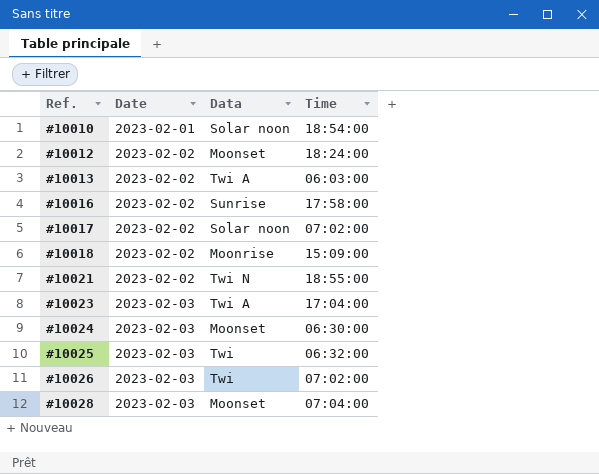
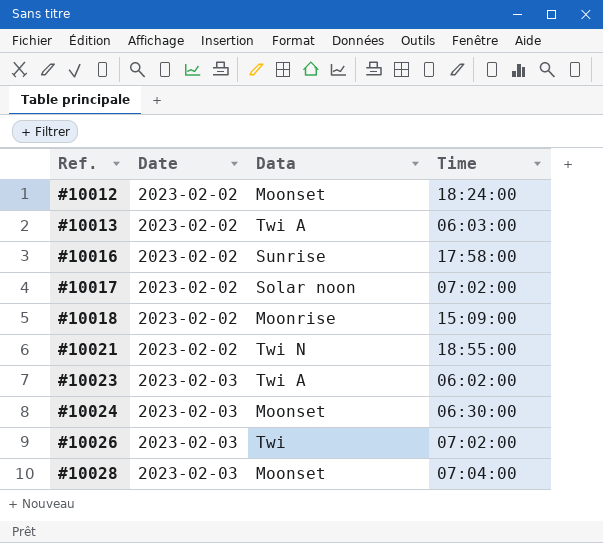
row #10010: 2023-02-01 | Solar noon | 18:54:00 -> none
row #10025: 2023-02-03 | Twi | 06:32:00 -> none
#10023 | Time: 17:04:00 -> 06:02:00

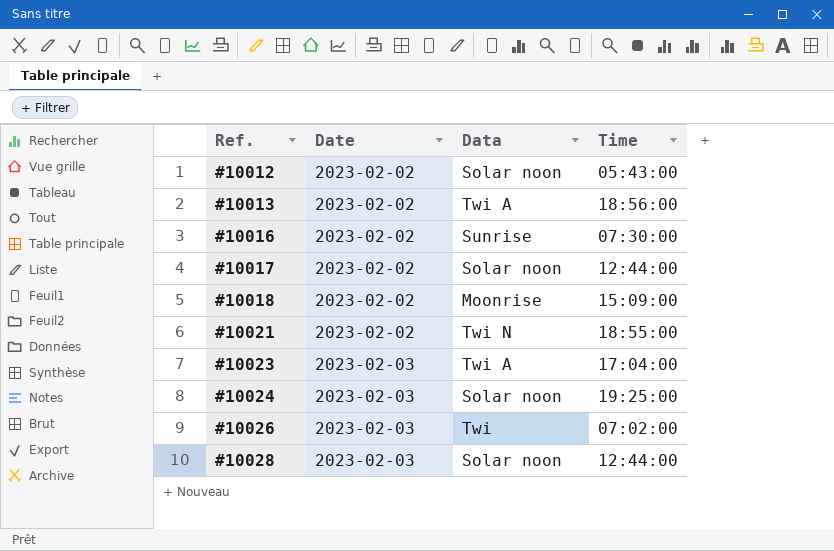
#10012 | Data: Moonset -> Solar noon
#10012 | Time: 18:24:00 -> 05:43:00
#10013 | Time: 06:03:00 -> 18:56:00
#10016 | Time: 17:58:00 -> 07:30:00
#10017 | Time: 07:02:00 -> 12:44:00
#10023 | Time: 06:02:00 -> 17:04:00
#10024 | Data: Moonset -> Solar noon
#10024 | Time: 06:30:00 -> 19:25:00
#10028 | Data: Moonset -> Solar noon
#10028 | Time: 07:04:00 -> 12:44:00

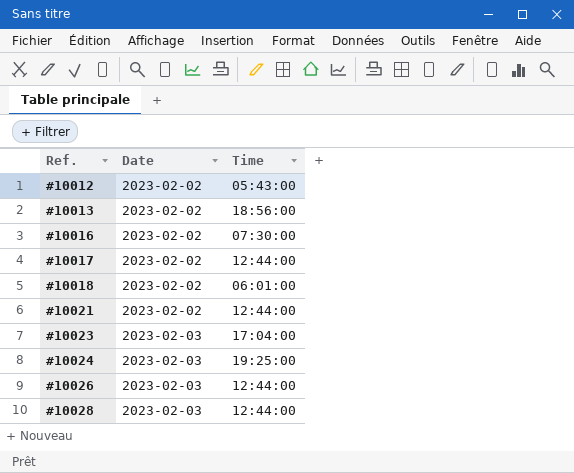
column Data | position: 3 -> none
#10018 | Time: 15:09:00 -> 06:01:00
#10021 | Time: 18:55:00 -> 12:44:00
#10026 | Time: 07:02:00 -> 12:44:00

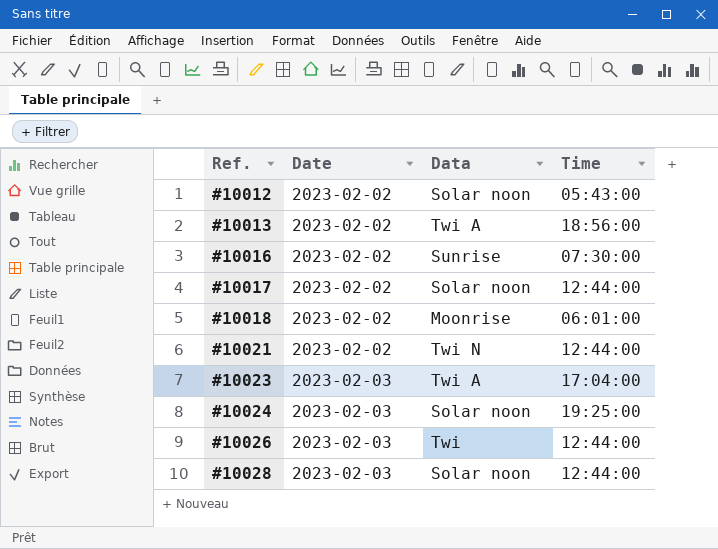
column Data | position: none -> 3

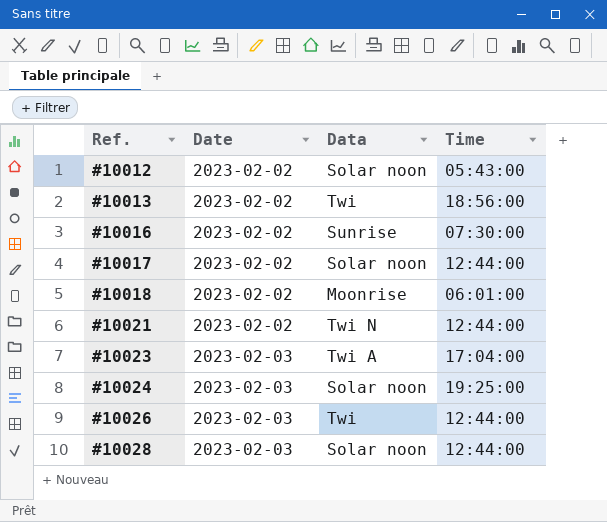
#10013 | Data: Twi A -> Twi

